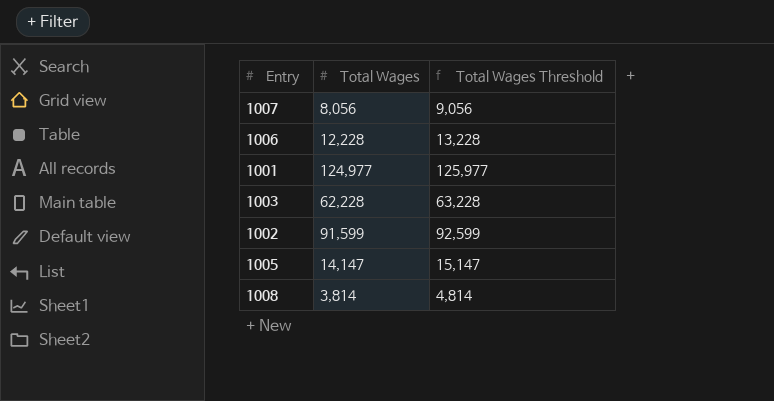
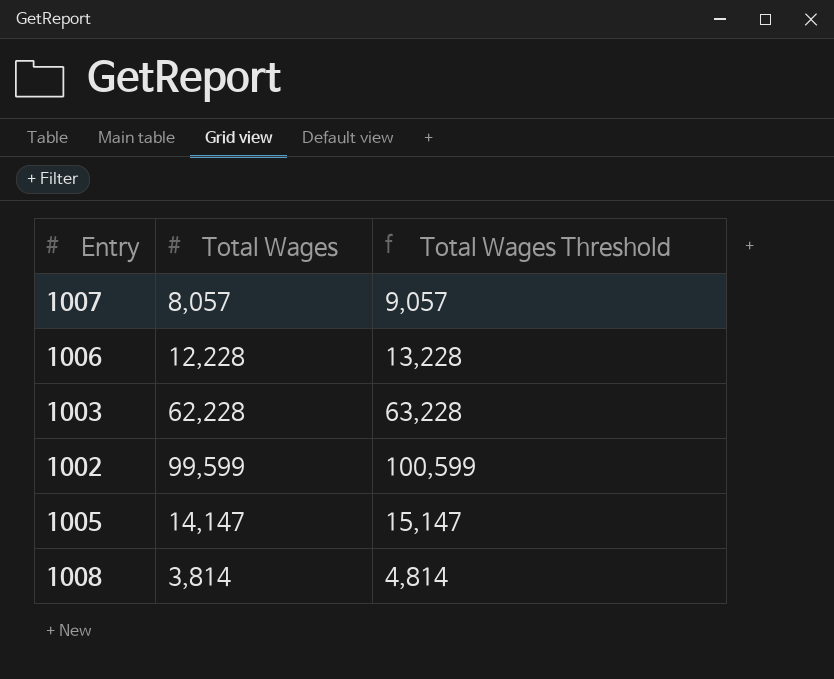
row 1001: 124,977 | 125,977 -> none
1007 | Total Wages: 8,056 -> 8,057
1007 | Total Wages Threshold: 9,056 -> 9,057
1002 | Total Wages: 91,599 -> 99,599
1002 | Total Wages Threshold: 92,599 -> 100,599

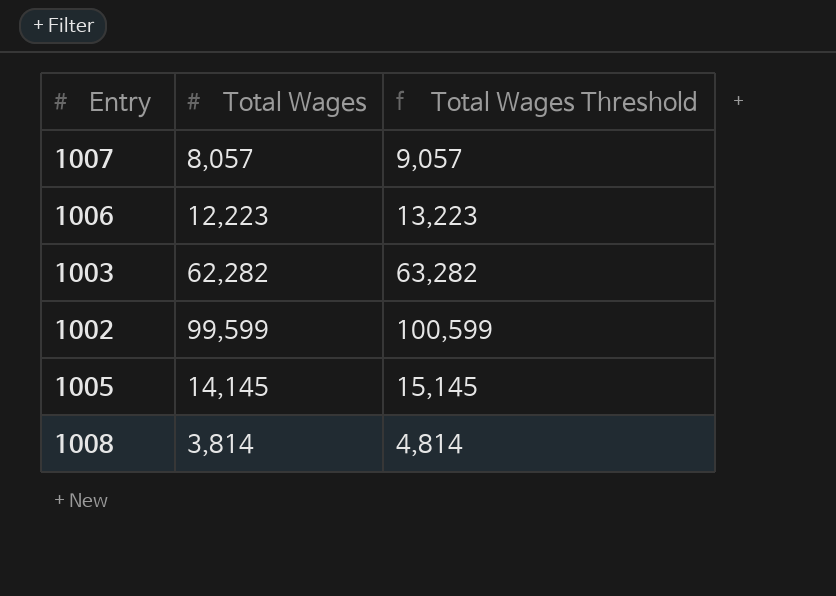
1006 | Total Wages: 12,228 -> 12,223
1006 | Total Wages Threshold: 13,228 -> 13,223
1003 | Total Wages: 62,228 -> 62,282
1003 | Total Wages Threshold: 63,228 -> 63,282
1005 | Total Wages: 14,147 -> 14,145
1005 | Total Wages Threshold: 15,147 -> 15,145

